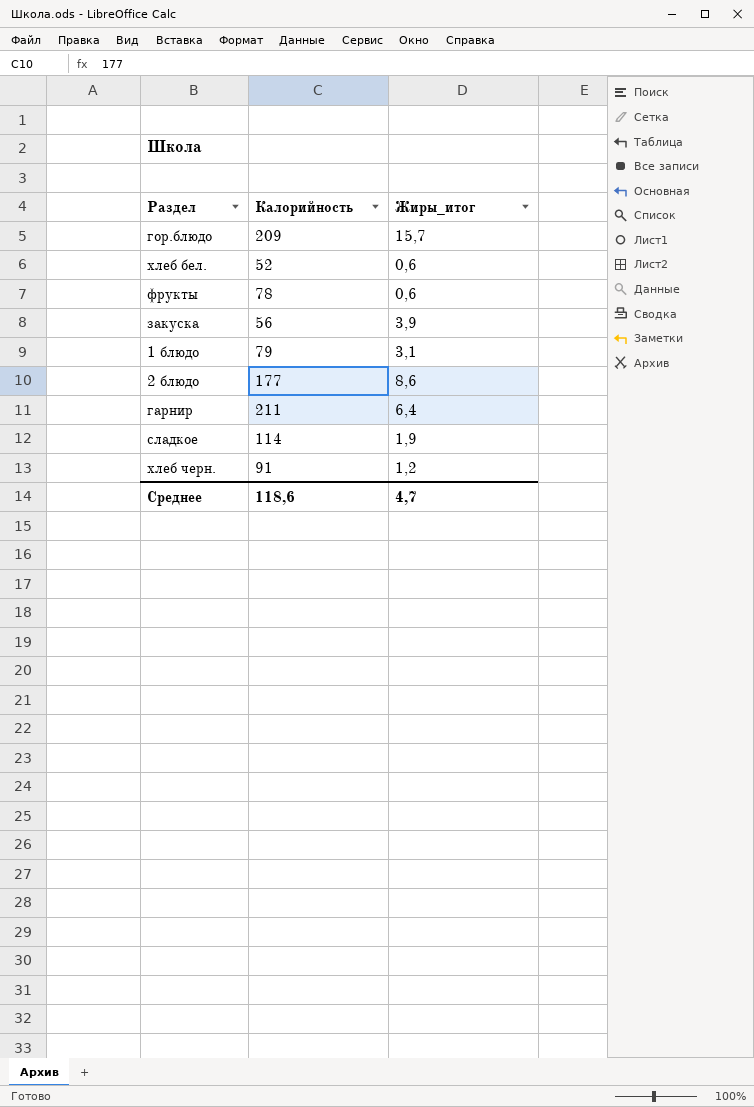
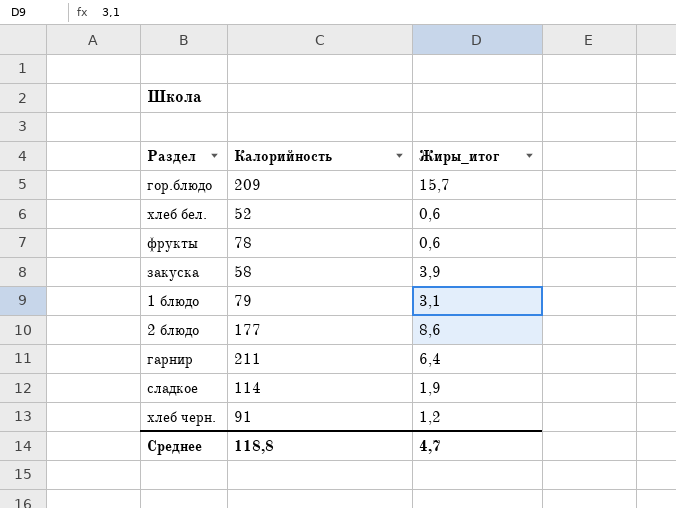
закуска | Калорийность: 56 -> 58
Среднее | Калорийность: 118,6 -> 118,8

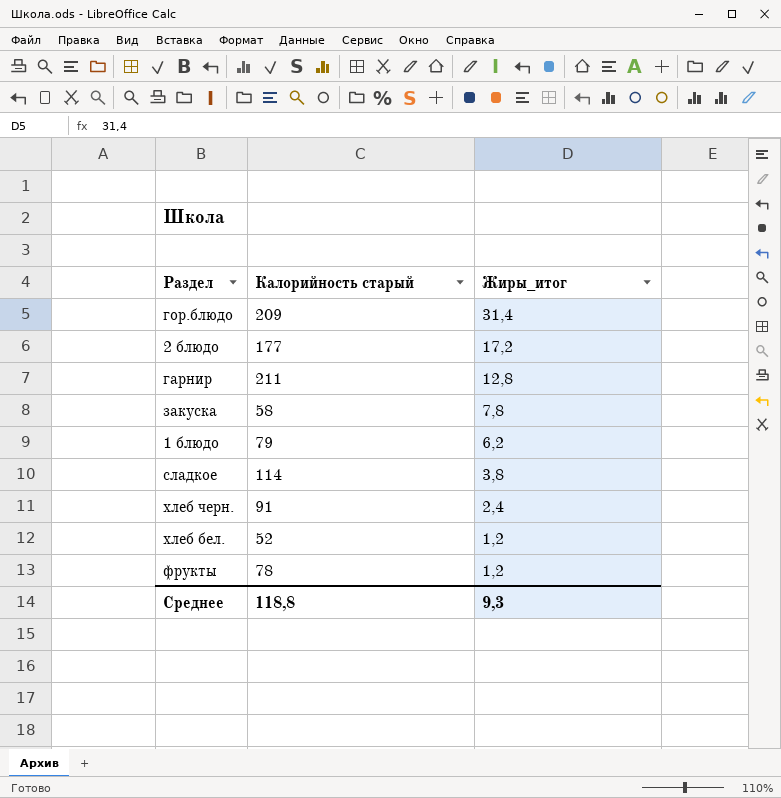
row order: none -> Жиры_итог descending
column name: Калорийность -> Калорийность старый
гор.блюдо | Жиры_итог: 15,7 -> 31,4
2 блюдо | Жиры_итог: 8,6 -> 17,2
гарнир | Жиры_итог: 6,4 -> 12,8
закуска | Жиры_итог: 3,9 -> 7,8
1 блюдо | Жиры_итог: 3,1 -> 6,2
сладкое | Жиры_итог: 1,9 -> 3,8
хлеб черн. | Жиры_итог: 1,2 -> 2,4
хлеб бел. | Жиры_итог: 0,6 -> 1,2
фрукты | Жиры_итог: 0,6 -> 1,2
Среднее | Жиры_итог: 4,7 -> 9,3

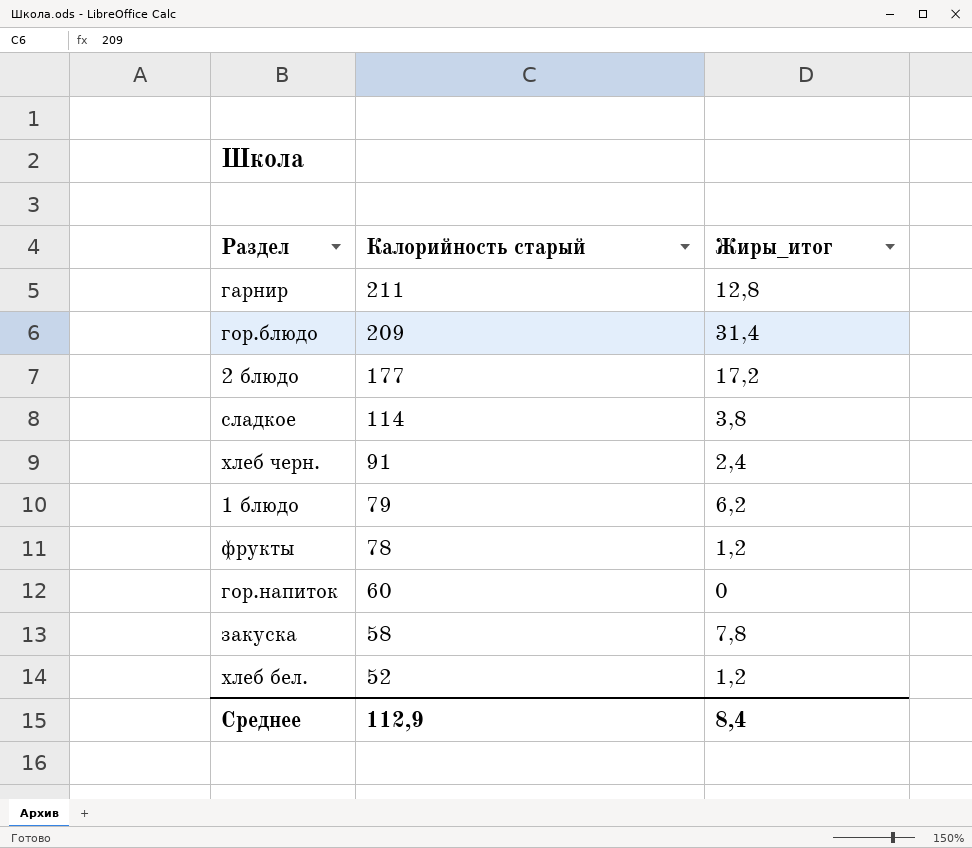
row order: Жиры_итог descending -> Калорийность старый descending
row гор.напиток: none -> 60 | 0
Среднее | Калорийность старый: 118,8 -> 112,9
Среднее | Жиры_итог: 9,3 -> 8,4

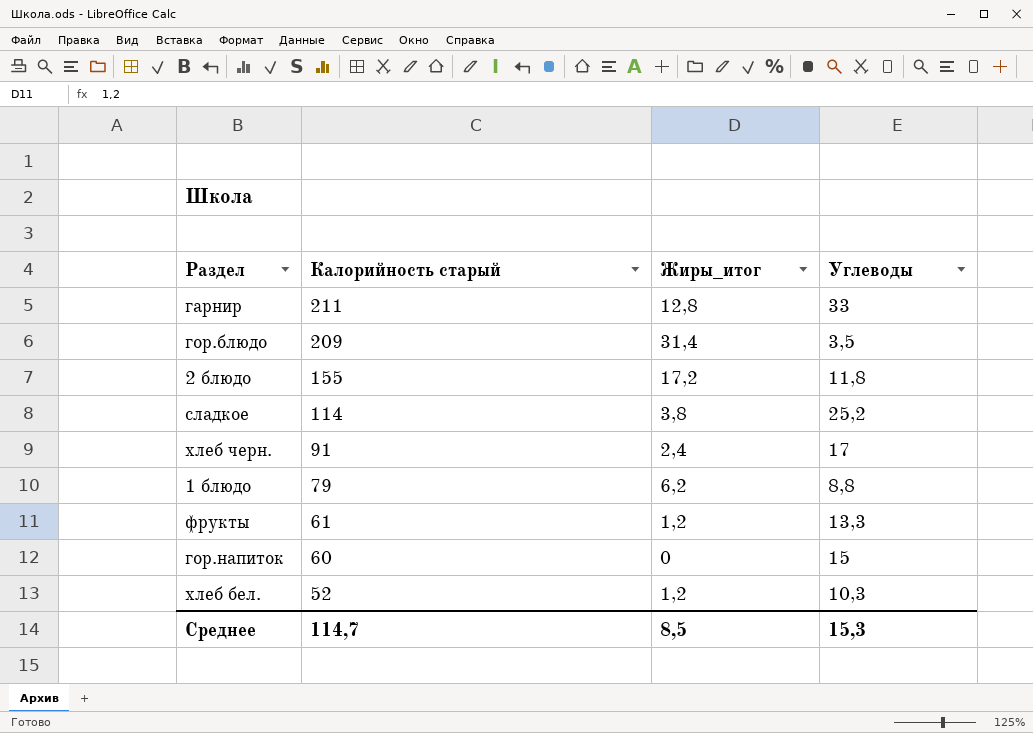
column Углеводы | position: none -> 4
row закуска: 58 | 7,8 -> none
2 блюдо | Калорийность старый: 177 -> 155
фрукты | Калорийность старый: 78 -> 61
Среднее | Калорийность старый: 112,9 -> 114,7
Среднее | Жиры_итог: 8,4 -> 8,5

